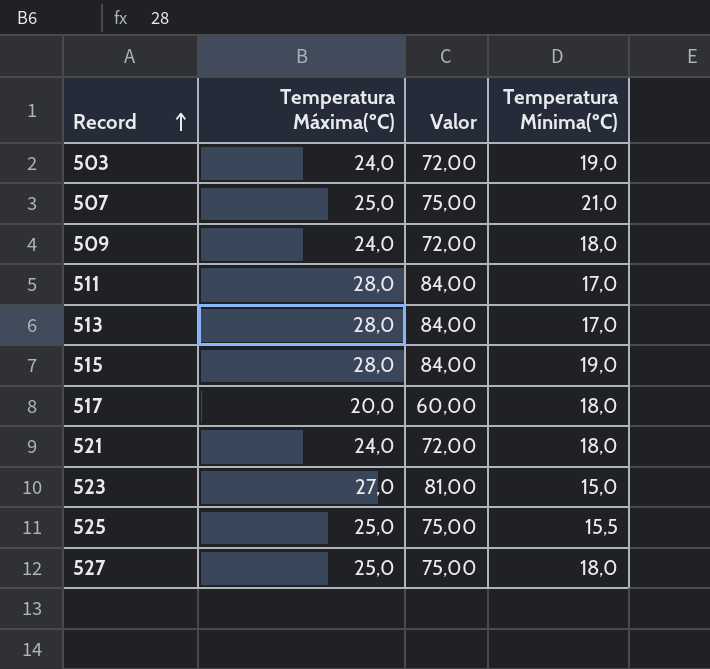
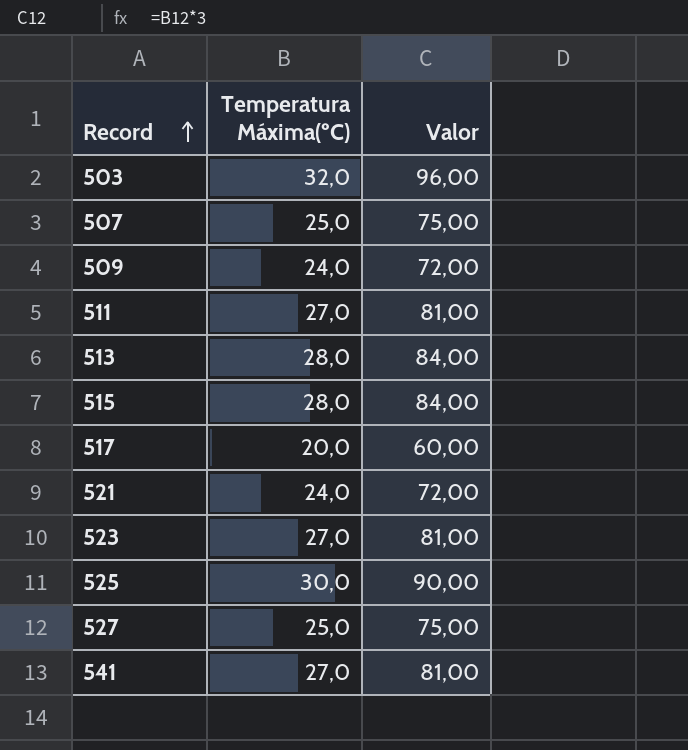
column Temperatura Mínima(ºC) | position: 4 -> none
503 | Temperatura Máxima(ºC): 24,0 -> 32,0
503 | Valor: 72,00 -> 96,00
511 | Temperatura Máxima(ºC): 28,0 -> 27,0
511 | Valor: 84,00 -> 81,00
525 | Temperatura Máxima(ºC): 25,0 -> 30,0
525 | Valor: 75,00 -> 90,00
row 541: none -> 27,0 | 81,00

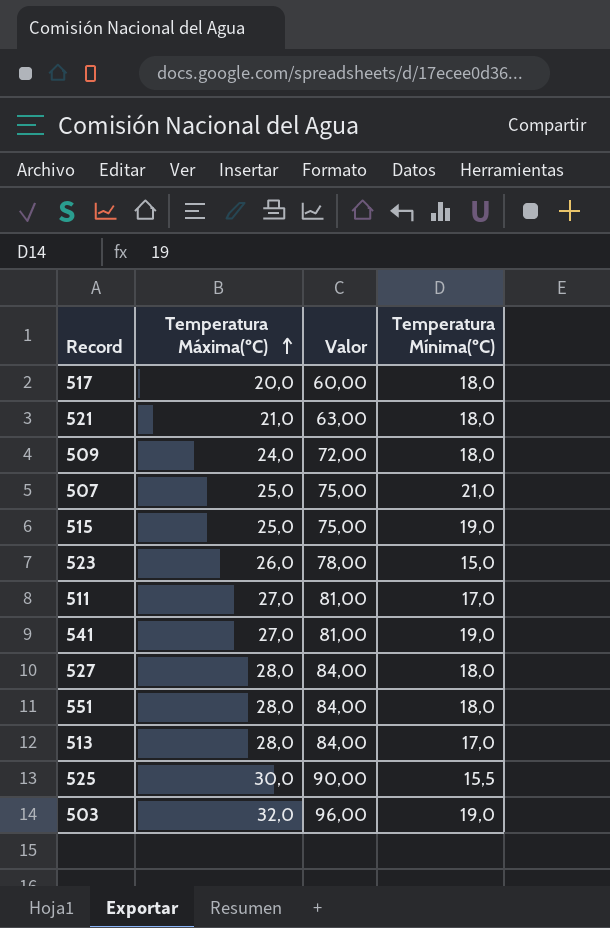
row order: Record ascending -> Temperatura Máxima(ºC) ascending
column Temperatura Mínima(ºC) | position: none -> 4
521 | Temperatura Máxima(ºC): 24,0 -> 21,0
521 | Valor: 72,00 -> 63,00
515 | Temperatura Máxima(ºC): 28,0 -> 25,0
515 | Valor: 84,00 -> 75,00
523 | Temperatura Máxima(ºC): 27,0 -> 26,0
523 | Valor: 81,00 -> 78,00
527 | Temperatura Máxima(ºC): 25,0 -> 28,0
527 | Valor: 75,00 -> 84,00
row 551: none -> 28,0 | 84,00 | 18,0

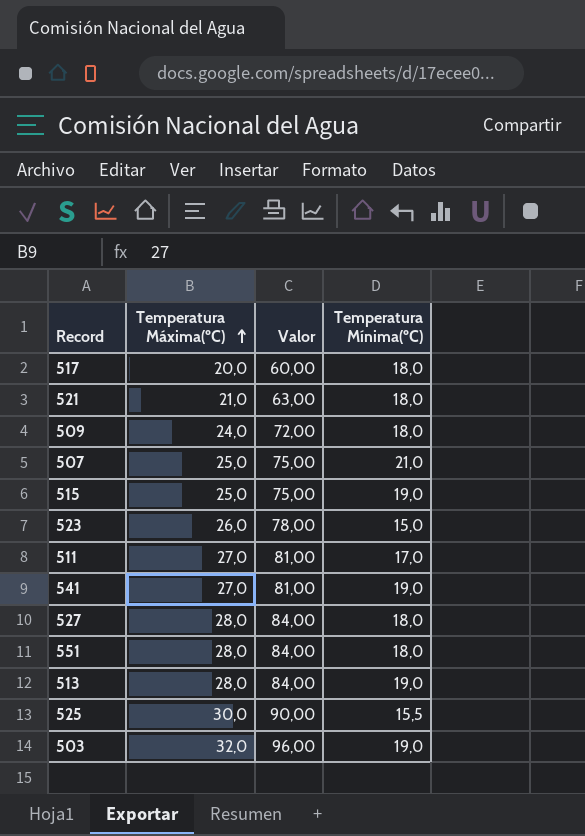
513 | Temperatura Mínima(ºC): 17,0 -> 19,0

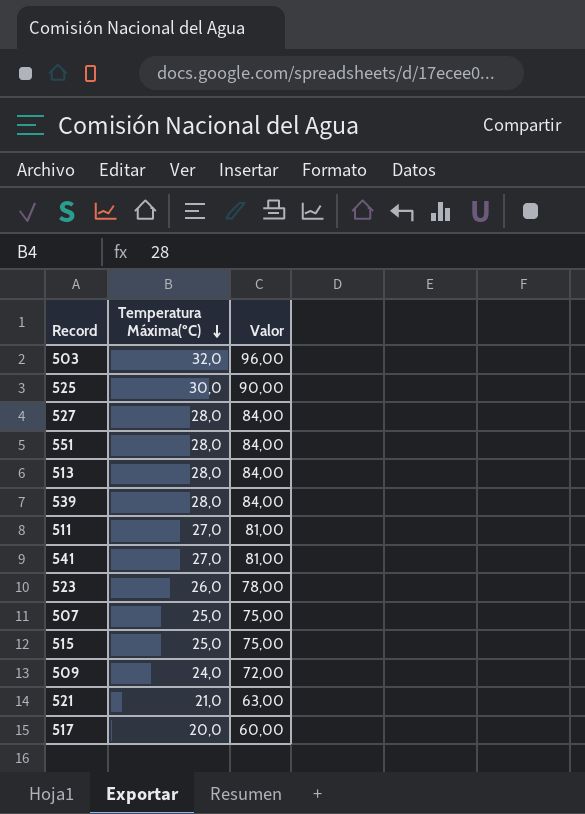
row order: Temperatura Máxima(ºC) ascending -> Temperatura Máxima(ºC) descending
column Temperatura Mínima(ºC) | position: 4 -> none
row 539: none -> 28,0 | 84,00

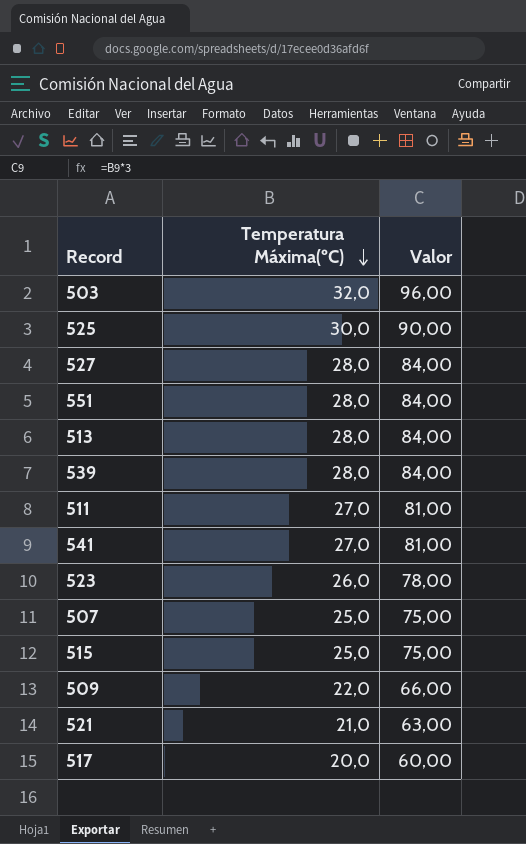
509 | Temperatura Máxima(ºC): 24,0 -> 22,0
509 | Valor: 72,00 -> 66,00

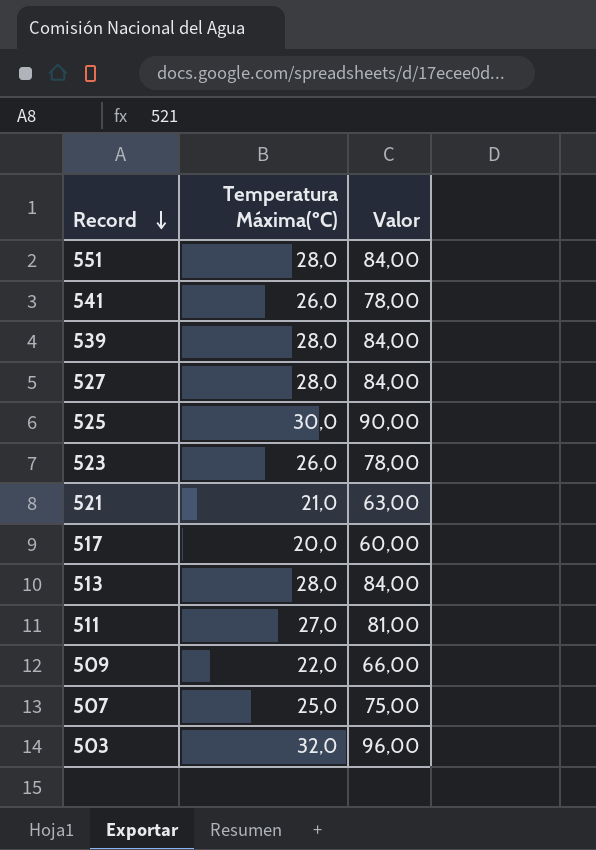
row order: Temperatura Máxima(ºC) descending -> Record descending
row 515: 25,0 | 75,00 -> none
541 | Temperatura Máxima(ºC): 27,0 -> 26,0
541 | Valor: 81,00 -> 78,00

